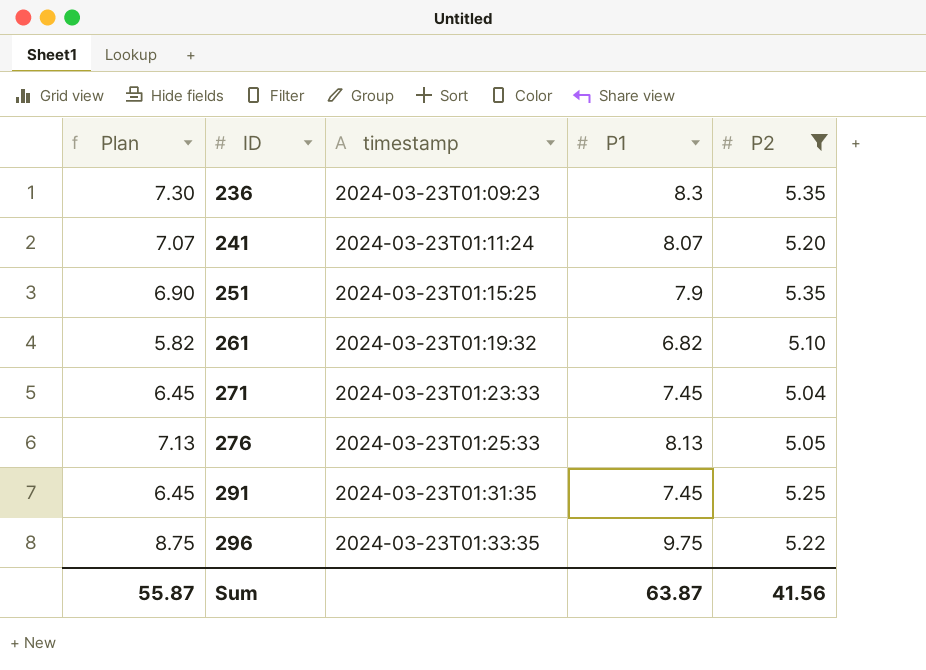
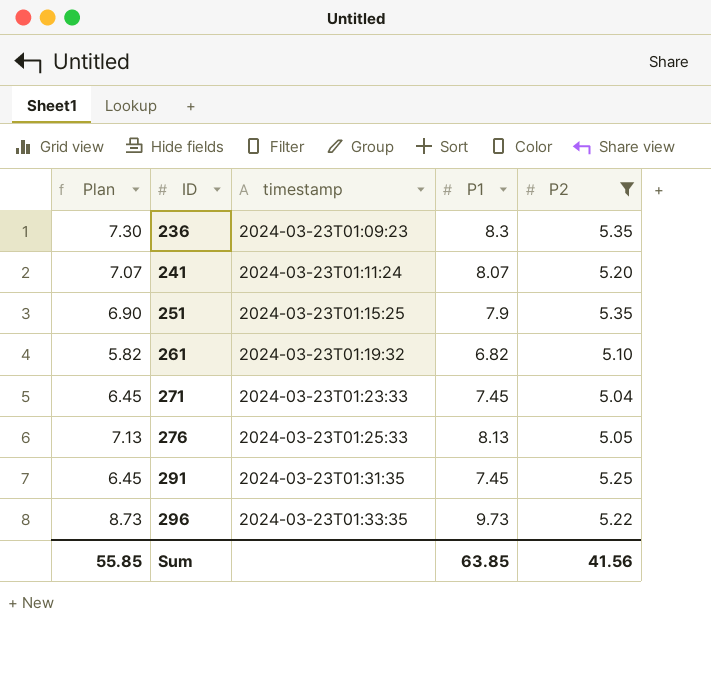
296 | Plan: 8.75 -> 8.73
296 | P1: 9.75 -> 9.73
Sum | Plan: 55.87 -> 55.85
Sum | P1: 63.87 -> 63.85

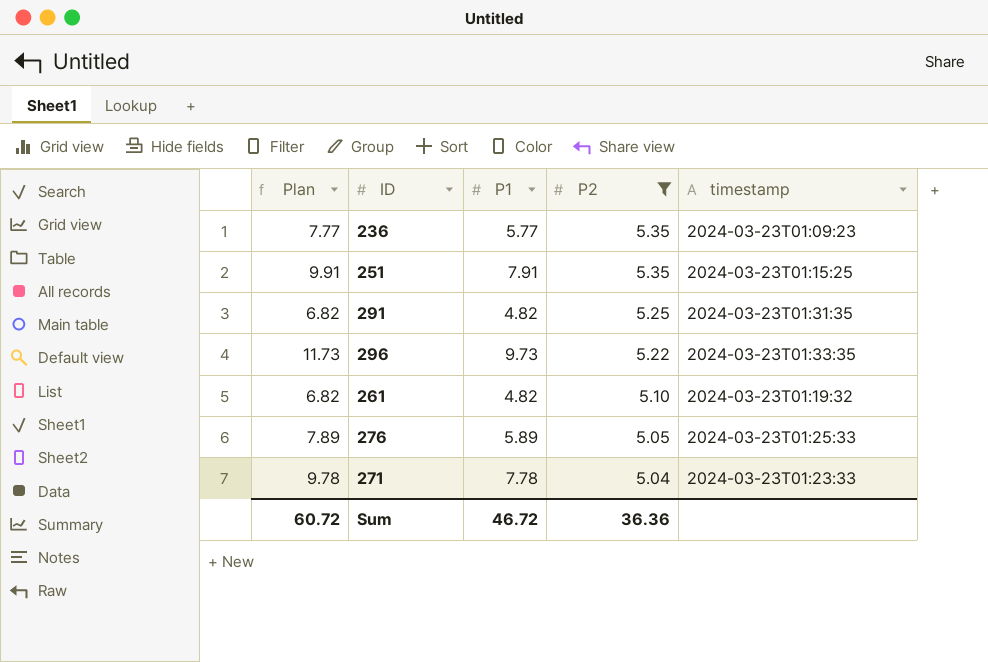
row order: ID ascending -> P2 descending
column Plan | formula: [P1] - 1 -> [P1] + 2
column timestamp | position: 3 -> 5
row 241: 7.07 | 2024-03-23T01:11:24 | 8.07 | 5.20 -> none
236 | P1: 8.3 -> 5.77
251 | P1: 7.9 -> 7.91
291 | P1: 7.45 -> 4.82
261 | P1: 6.82 -> 4.82
276 | P1: 8.13 -> 5.89
271 | P1: 7.45 -> 7.78
Sum | Plan: 55.85 -> 60.72
Sum | P1: 63.85 -> 46.72
Sum | P2: 41.56 -> 36.36

